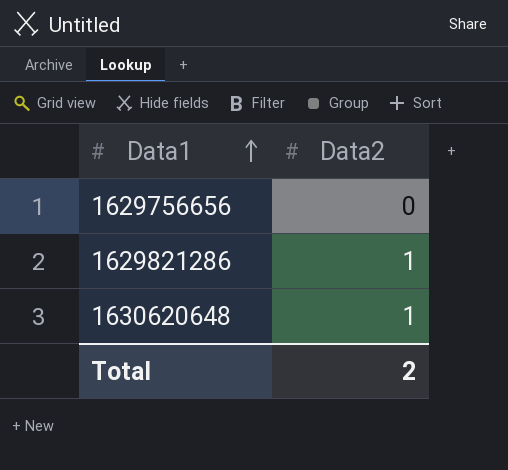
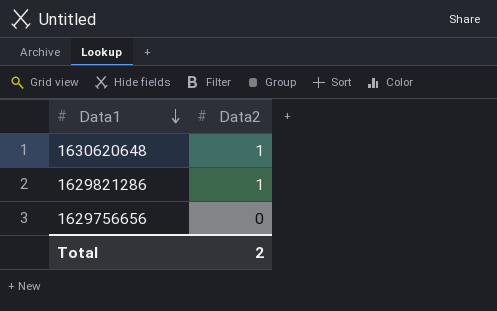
row order: Data1 ascending -> Data1 descending

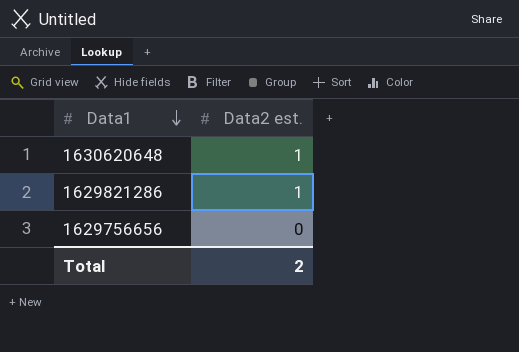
column name: Data2 -> Data2 est.

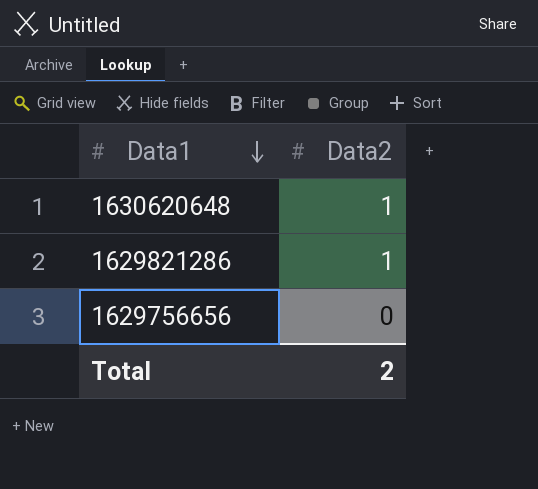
column name: Data2 est. -> Data2

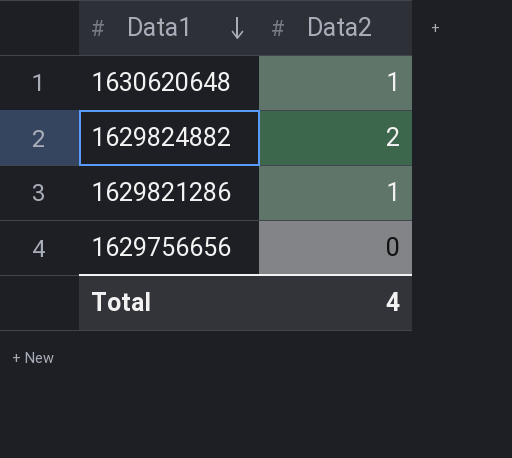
row 1629824882: none -> 2
Total | Data2: 2 -> 4

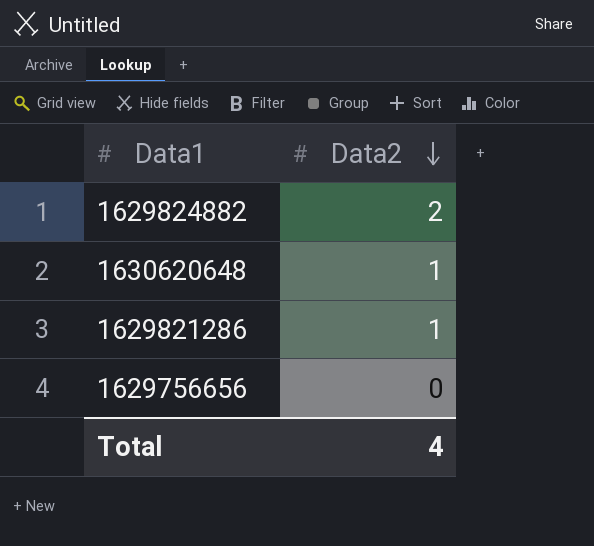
row order: Data1 descending -> Data2 descending

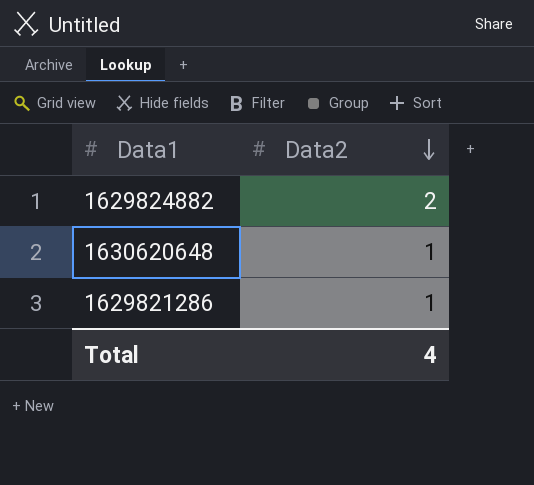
row 1629756656: 0 -> none

